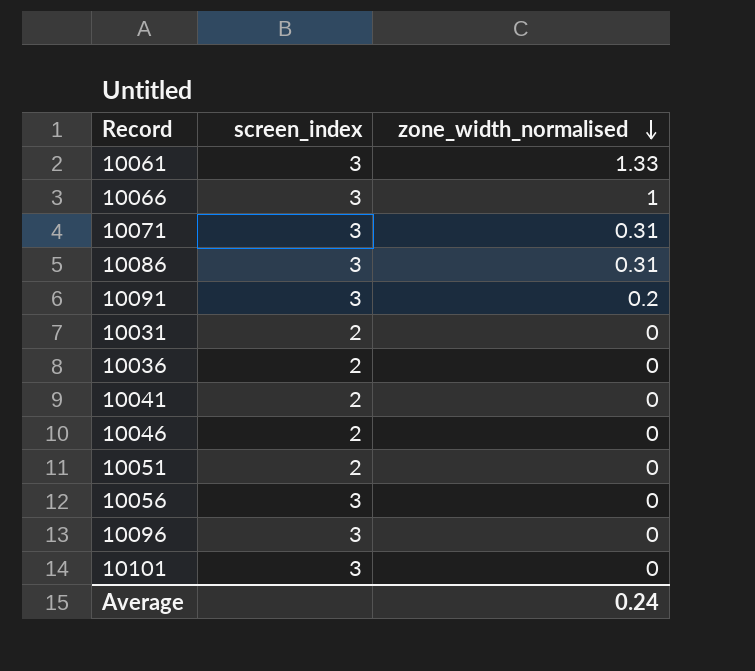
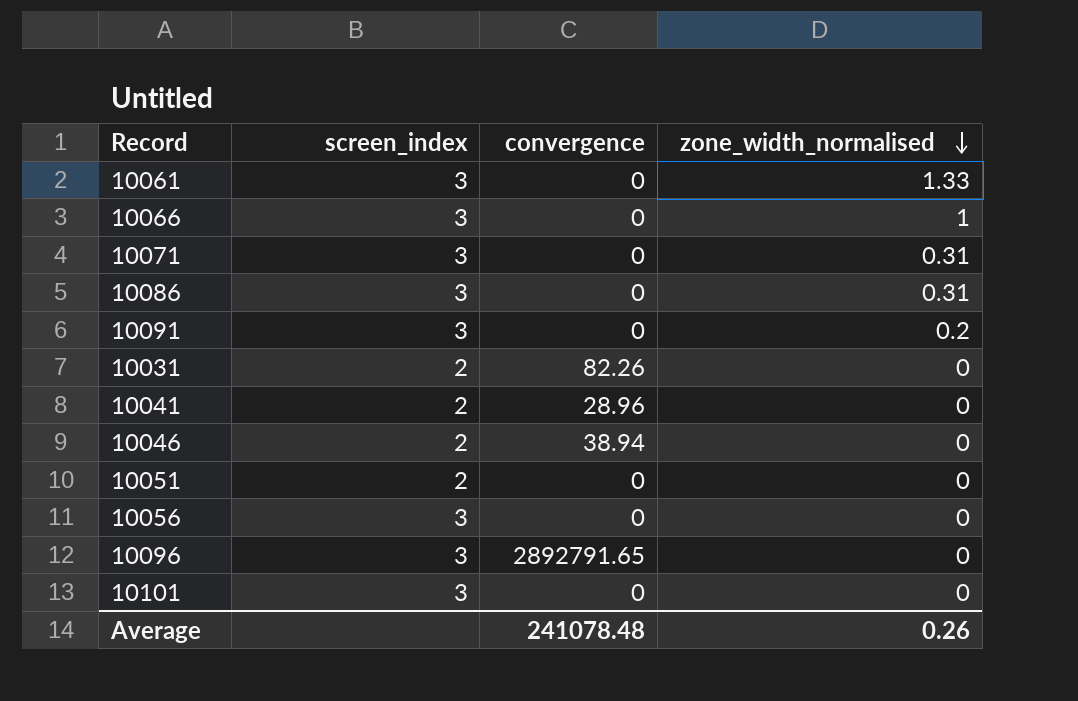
column convergence | position: none -> 3
row 10036: 2 | 0 -> none
Average | zone_width_normalised: 0.24 -> 0.26

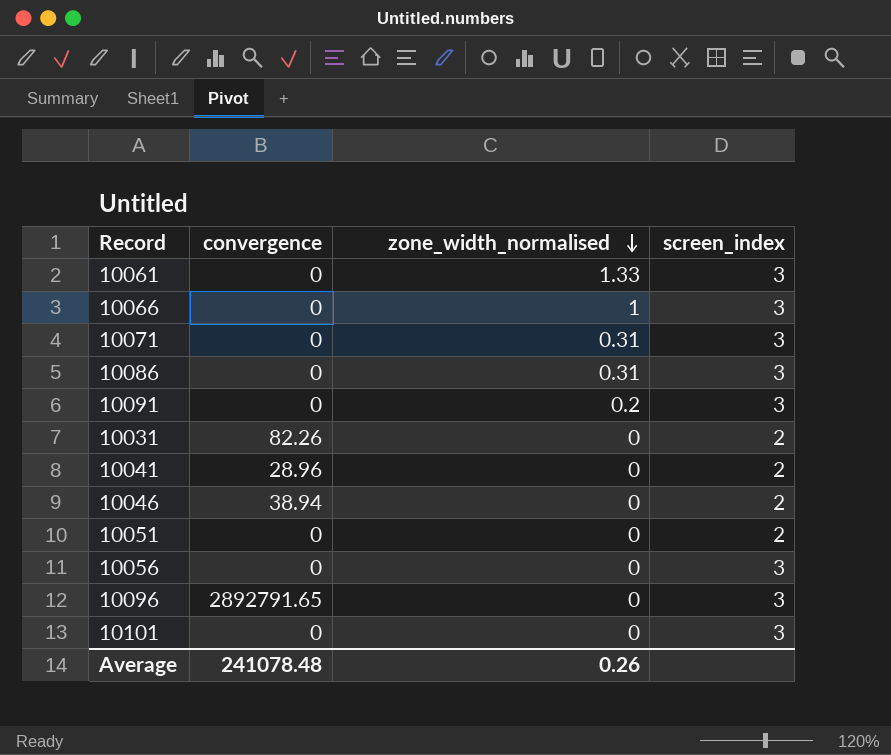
column screen_index | position: 2 -> 4

